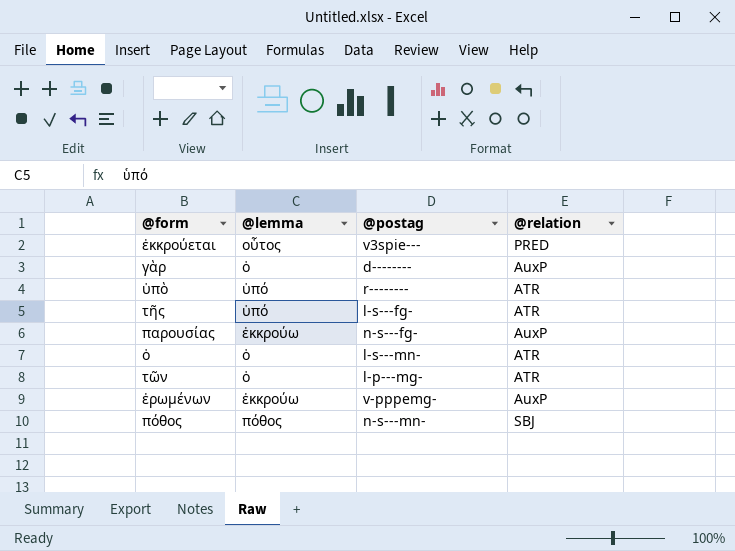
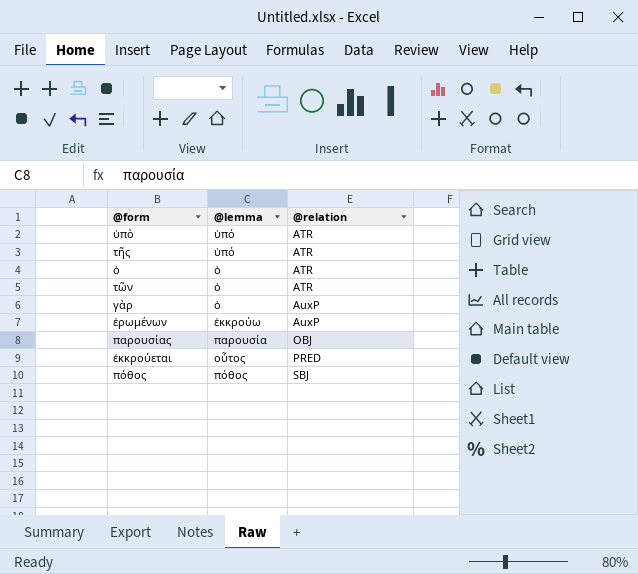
row order: none -> @relation ascending
column @postag | position: 3 -> none
παρουσίας | @lemma: ἐκκρούω -> παρουσία
παρουσίας | @relation: AuxP -> OBJ

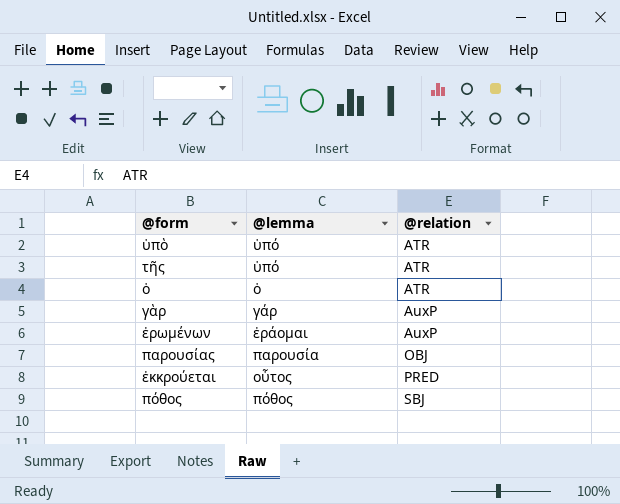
row τῶν: ὁ | ATR -> none
γὰρ | @lemma: ὁ -> γάρ
ἐρωμένων | @lemma: ἐκκρούω -> ἐράομαι

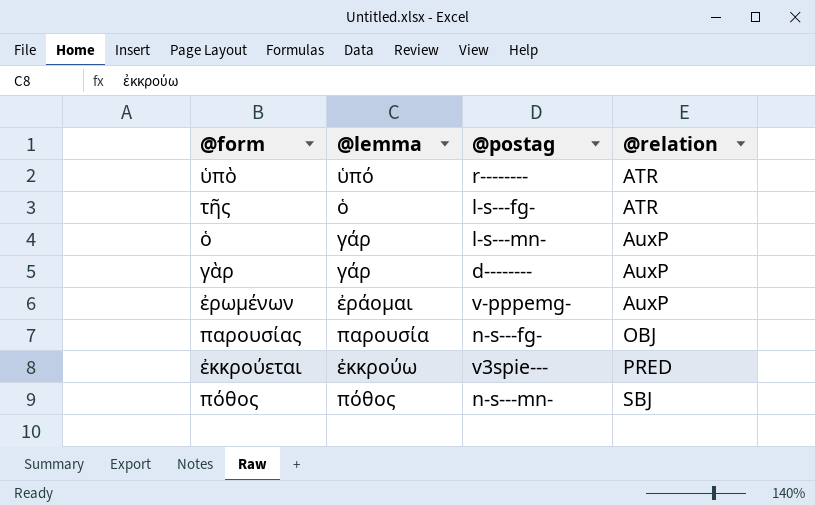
column @postag | position: none -> 3
τῆς | @lemma: ὑπό -> ὁ
ὁ | @lemma: ὁ -> γάρ
ὁ | @relation: ATR -> AuxP
ἐκκρούεται | @lemma: οὗτος -> ἐκκρούω

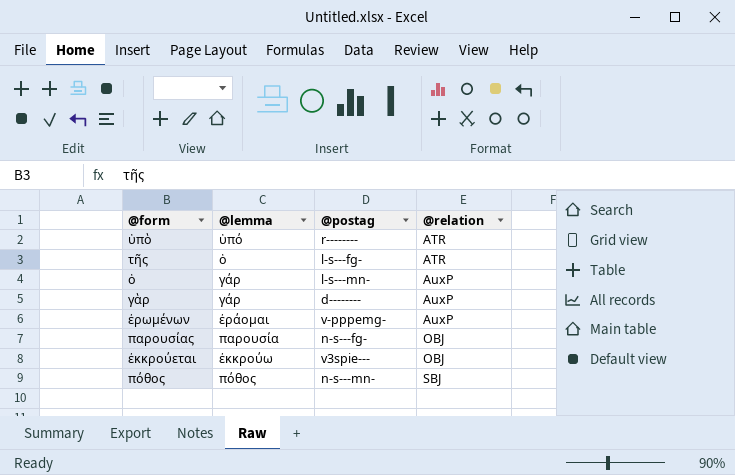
ἐκκρούεται | @relation: PRED -> OBJ

